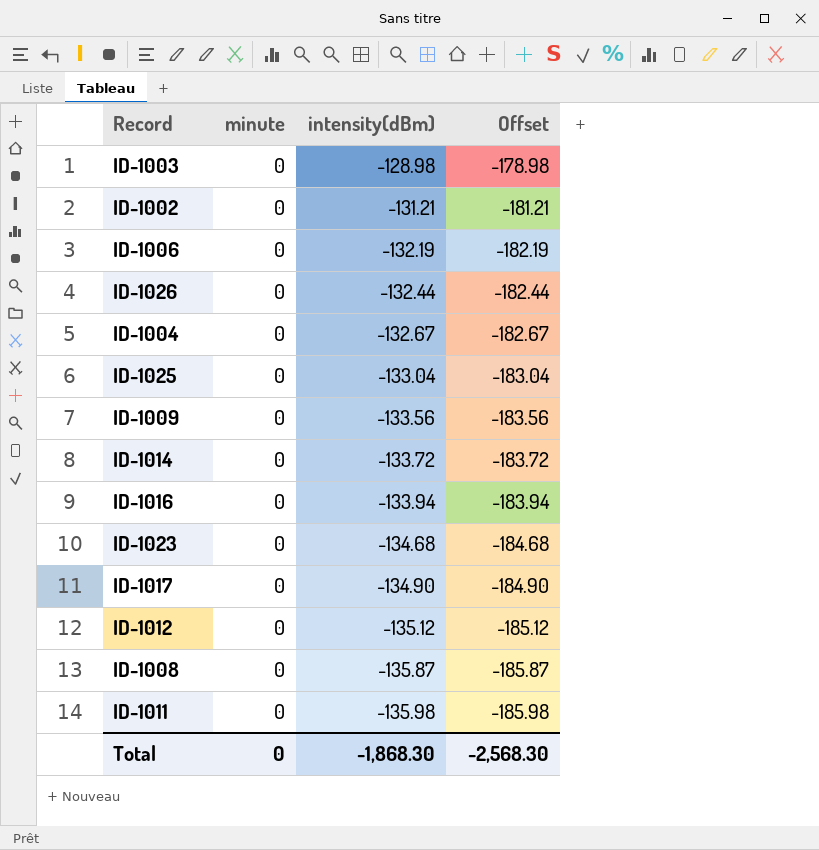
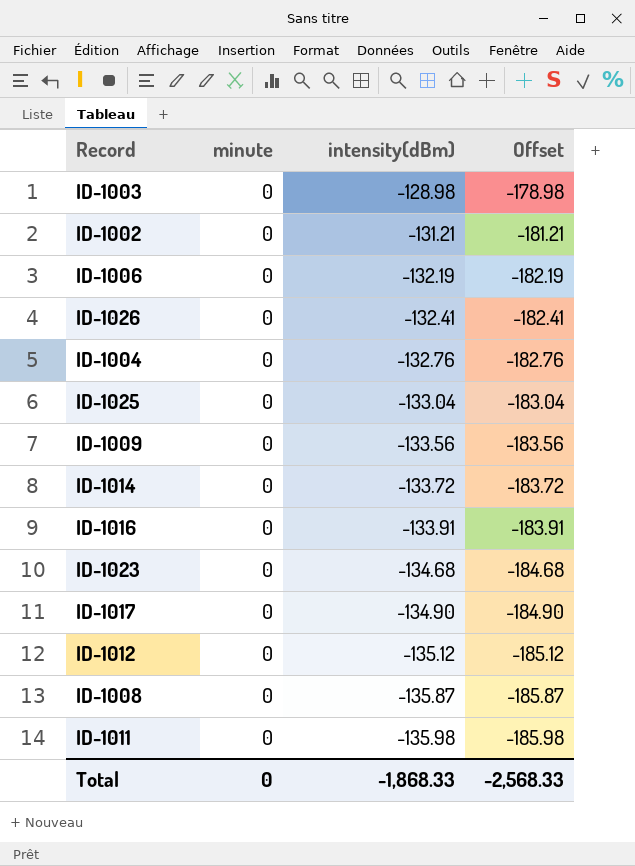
ID-1026 | intensity(dBm): -132.44 -> -132.41
ID-1026 | Offset: -182.44 -> -182.41
ID-1004 | intensity(dBm): -132.67 -> -132.76
ID-1004 | Offset: -182.67 -> -182.76
ID-1016 | intensity(dBm): -133.94 -> -133.91
ID-1016 | Offset: -183.94 -> -183.91
Total | intensity(dBm): -1,868.30 -> -1,868.33
Total | Offset: -2,568.30 -> -2,568.33

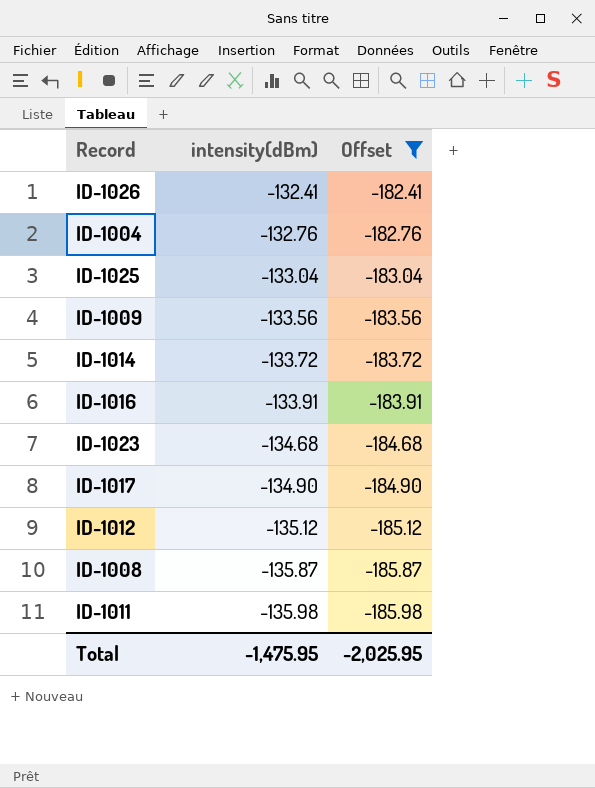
filter: none -> Offset <= -182.41
column minute | position: 2 -> none
Total | intensity(dBm): -1,868.33 -> -1,475.95
Total | Offset: -2,568.33 -> -2,025.95

